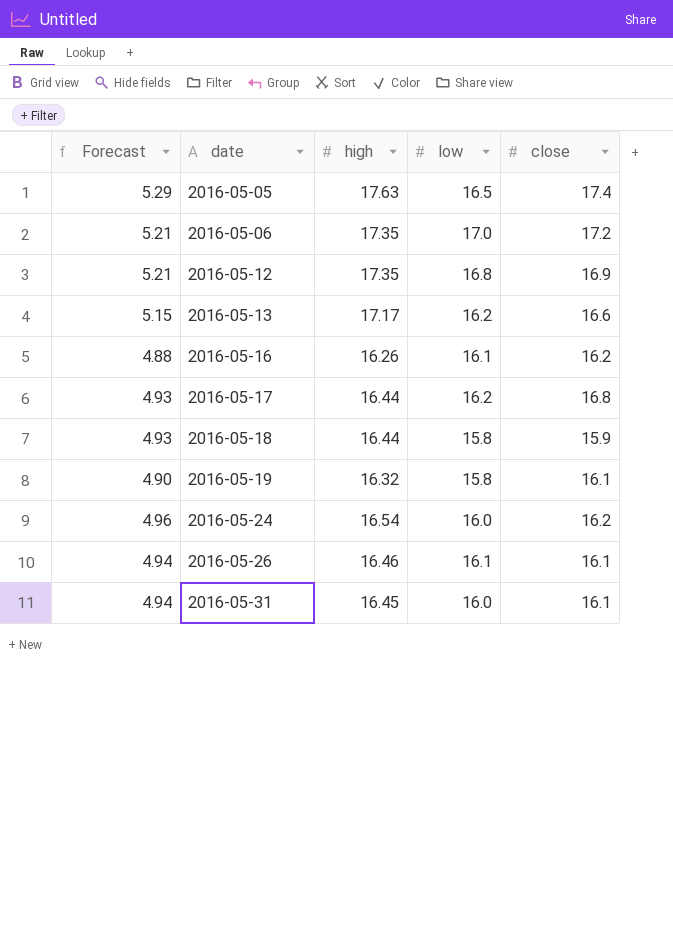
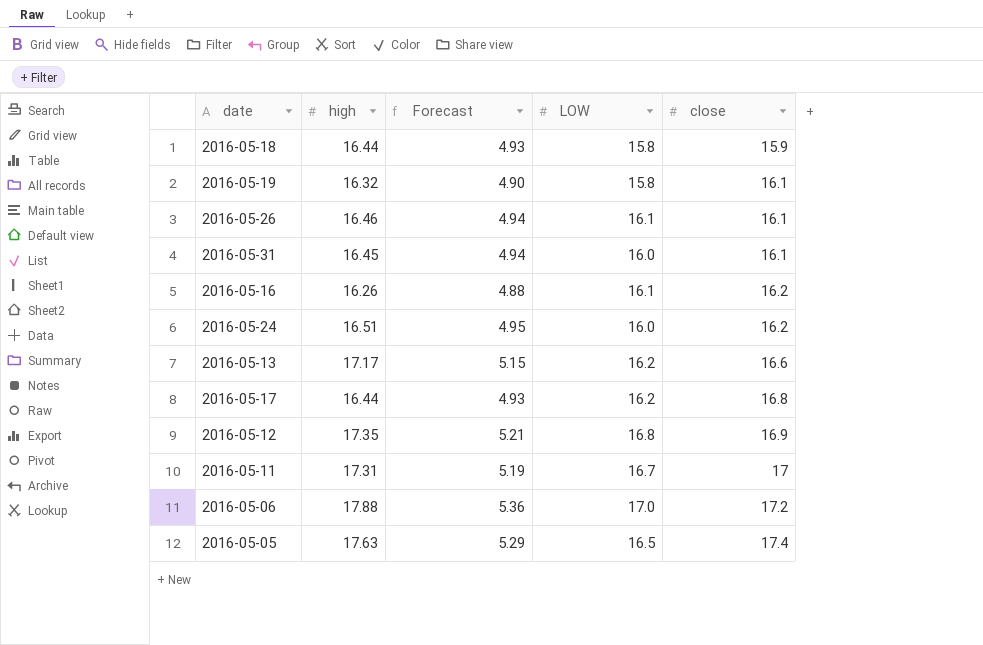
row order: date ascending -> close ascending
column Forecast | position: 1 -> 3
column name: low -> LOW
2016-05-24 | high: 16.54 -> 16.51
2016-05-24 | Forecast: 4.96 -> 4.95
row 2016-05-11: none -> 17.31 | 5.19 | 16.7 | 17
2016-05-06 | high: 17.35 -> 17.88
2016-05-06 | Forecast: 5.21 -> 5.36

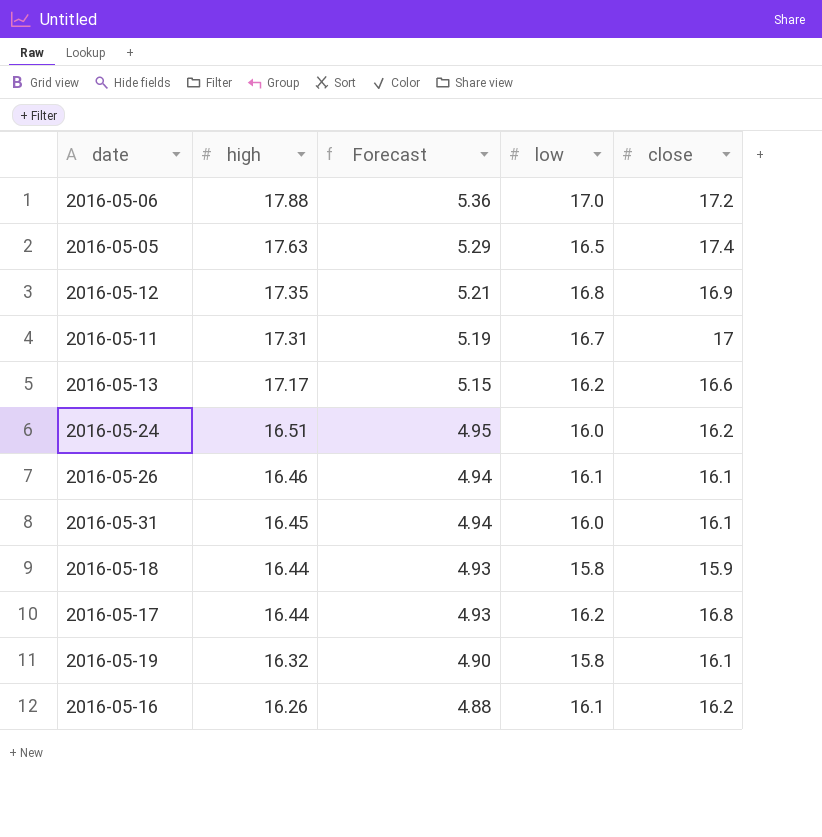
row order: close ascending -> high descending
column name: LOW -> low

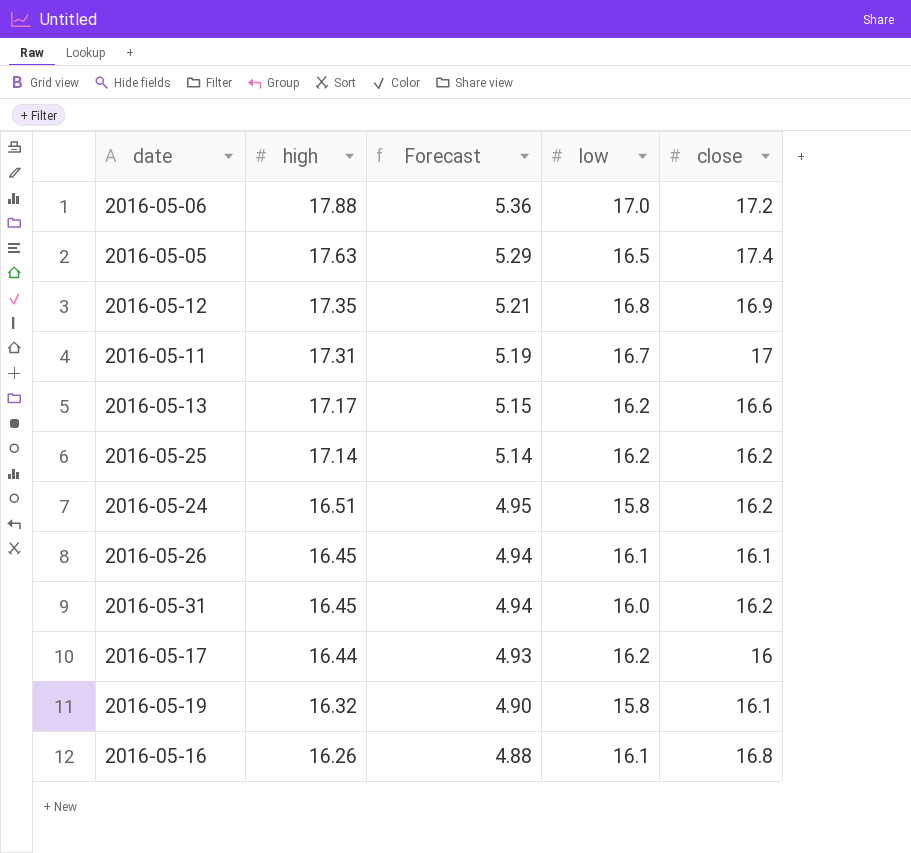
row 2016-05-18: 16.44 | 4.93 | 15.8 | 15.9 -> none
row 2016-05-25: none -> 17.14 | 5.14 | 16.2 | 16.2
2016-05-24 | low: 16.0 -> 15.8
2016-05-26 | high: 16.46 -> 16.45
2016-05-31 | close: 16.1 -> 16.2
2016-05-17 | close: 16.8 -> 16
2016-05-16 | close: 16.2 -> 16.8

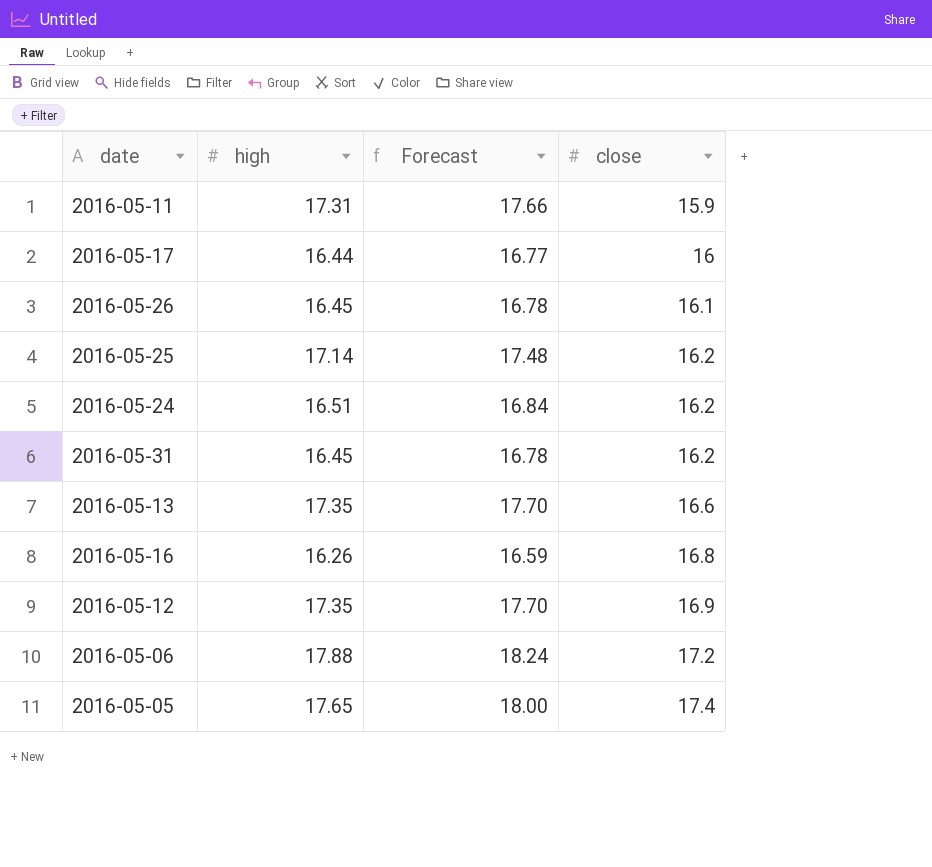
row order: high descending -> close ascending
column low | position: 4 -> none
column Forecast | formula: [high] * 0.3 -> [high] * 1.02
row 2016-05-19: 16.32 | 4.90 | 15.8 | 16.1 -> none
2016-05-11 | close: 17 -> 15.9
2016-05-13 | high: 17.17 -> 17.35
2016-05-05 | high: 17.63 -> 17.65

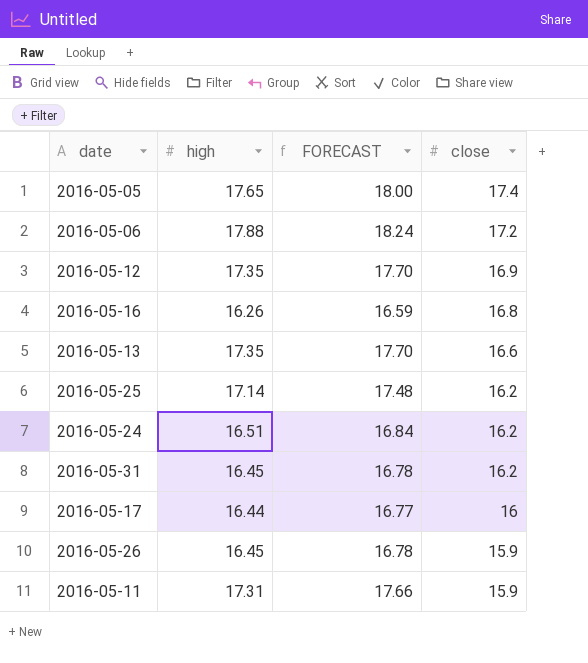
row order: close ascending -> close descending
column name: Forecast -> FORECAST
2016-05-26 | close: 16.1 -> 15.9

